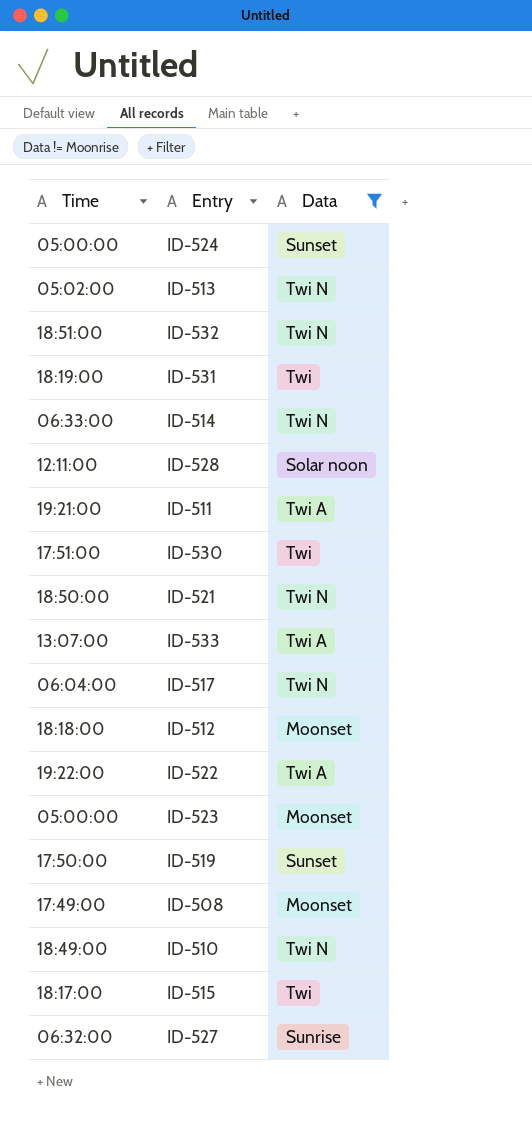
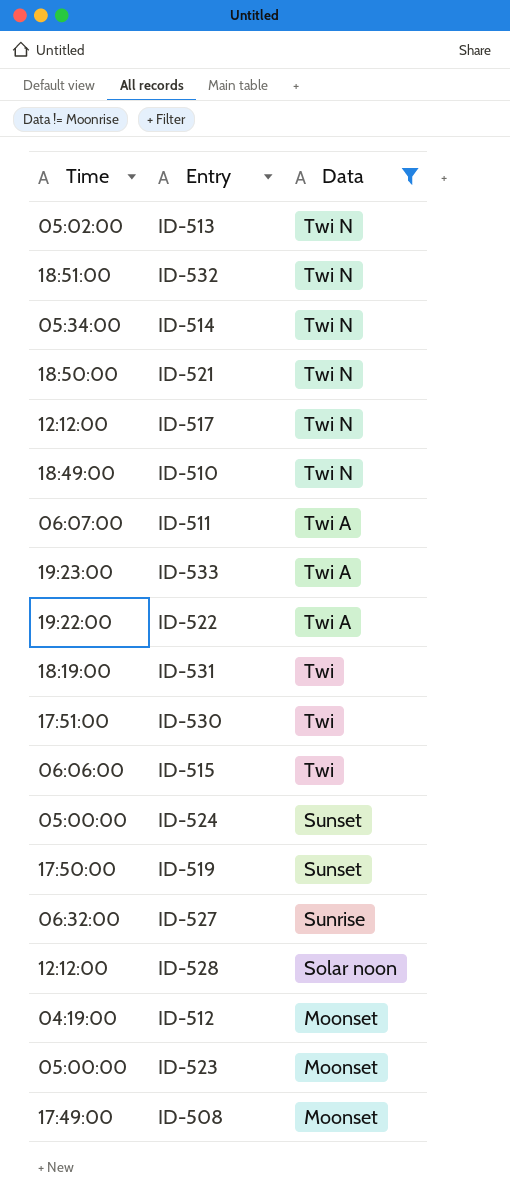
row order: none -> Data descending
ID-514 | Time: 06:33:00 -> 05:34:00
ID-517 | Time: 06:04:00 -> 12:12:00
ID-511 | Time: 19:21:00 -> 06:07:00
ID-533 | Time: 13:07:00 -> 19:23:00
ID-515 | Time: 18:17:00 -> 06:06:00
ID-528 | Time: 12:11:00 -> 12:12:00
ID-512 | Time: 18:18:00 -> 04:19:00

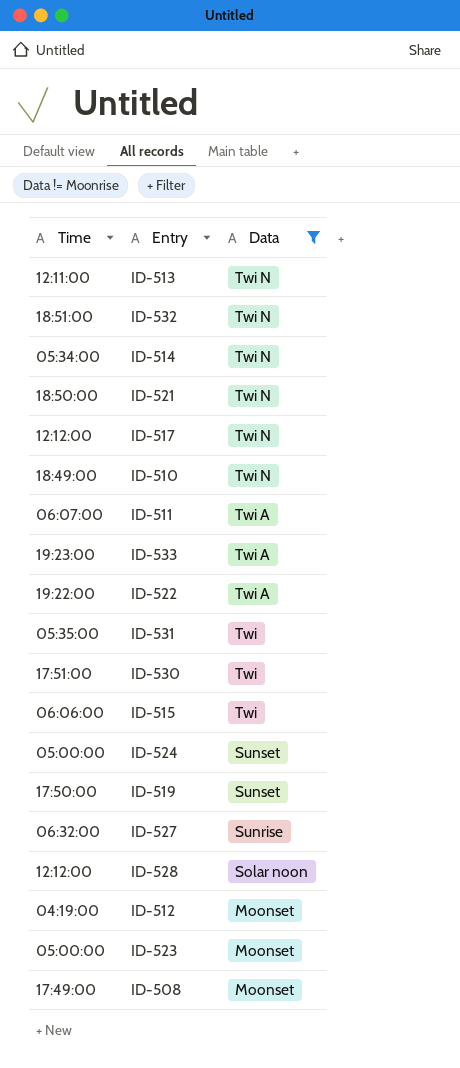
ID-513 | Time: 05:02:00 -> 12:11:00
ID-531 | Time: 18:19:00 -> 05:35:00

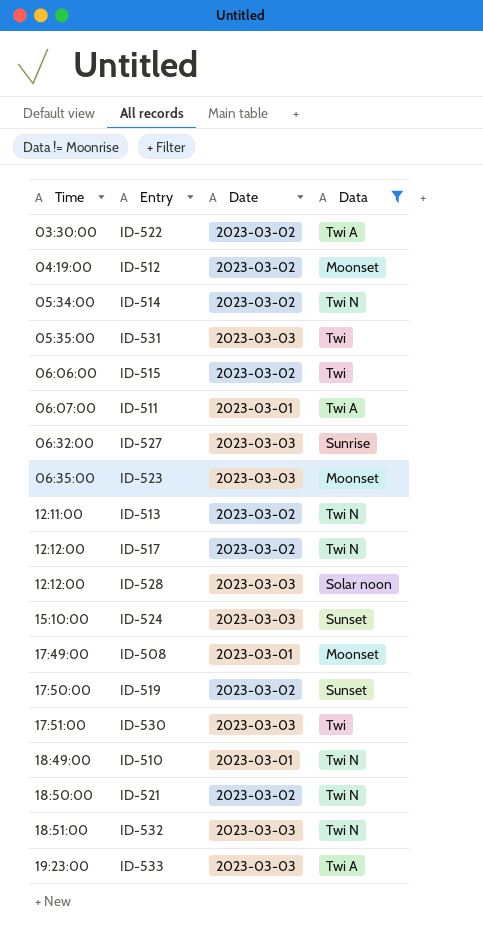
row order: Data descending -> Time ascending
column Date | position: none -> 3
ID-522 | Time: 19:22:00 -> 03:30:00
ID-523 | Time: 05:00:00 -> 06:35:00
ID-524 | Time: 05:00:00 -> 15:10:00

